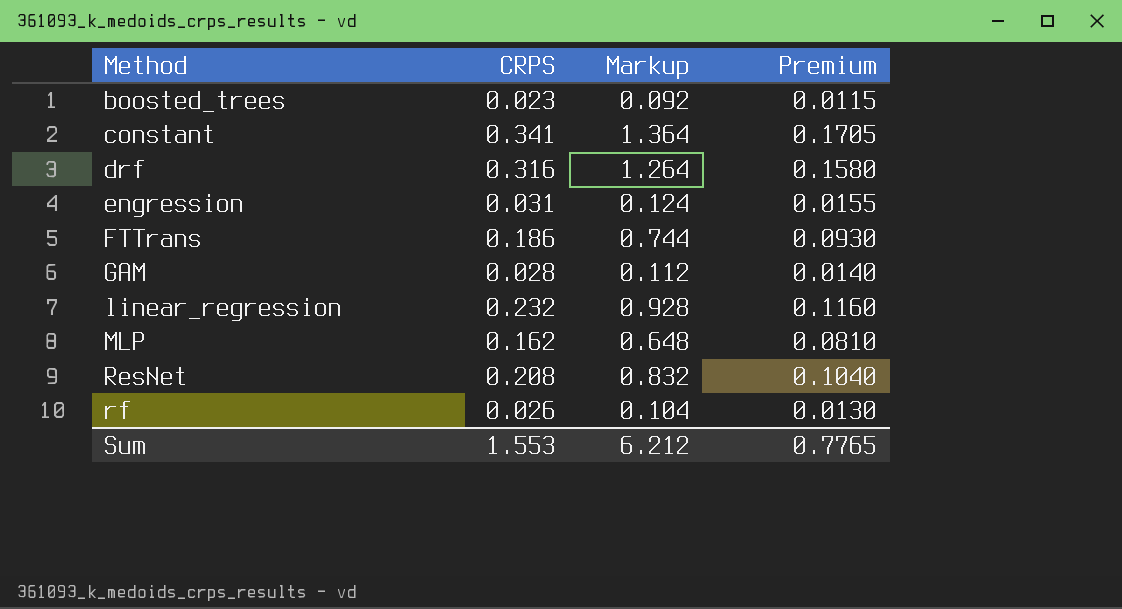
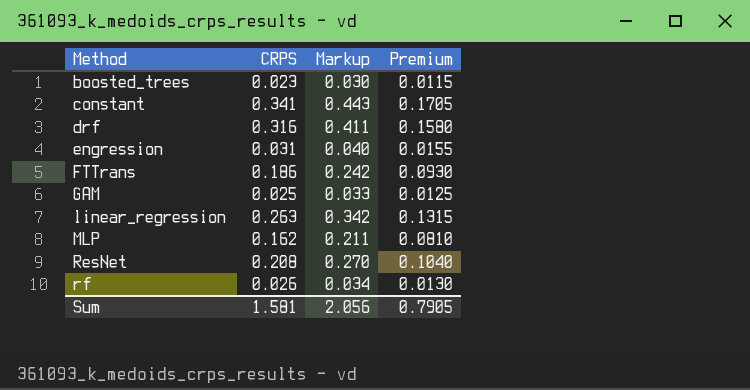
column Markup | formula: [CRPS] * 4 -> [CRPS] * 1.3
GAM | CRPS: 0.028 -> 0.025
GAM | Premium: 0.0140 -> 0.0125
linear_regression | CRPS: 0.232 -> 0.263
linear_regression | Premium: 0.1160 -> 0.1315
Sum | CRPS: 1.553 -> 1.581
Sum | Markup: 6.212 -> 2.056
Sum | Premium: 0.7765 -> 0.7905

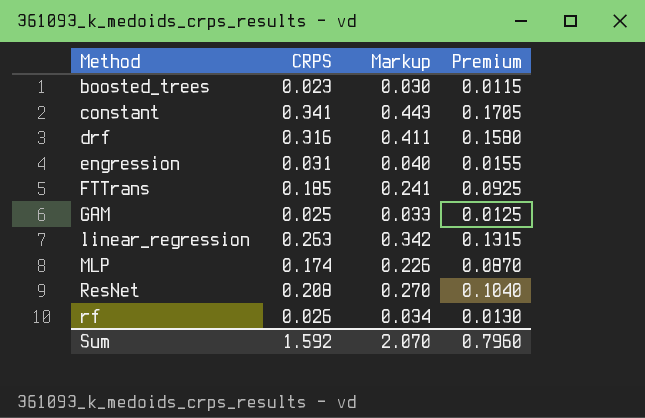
FTTrans | CRPS: 0.186 -> 0.185
FTTrans | Markup: 0.242 -> 0.241
FTTrans | Premium: 0.0930 -> 0.0925
MLP | CRPS: 0.162 -> 0.174
MLP | Markup: 0.211 -> 0.226
MLP | Premium: 0.0810 -> 0.0870
Sum | CRPS: 1.581 -> 1.592
Sum | Markup: 2.056 -> 2.070
Sum | Premium: 0.7905 -> 0.7960

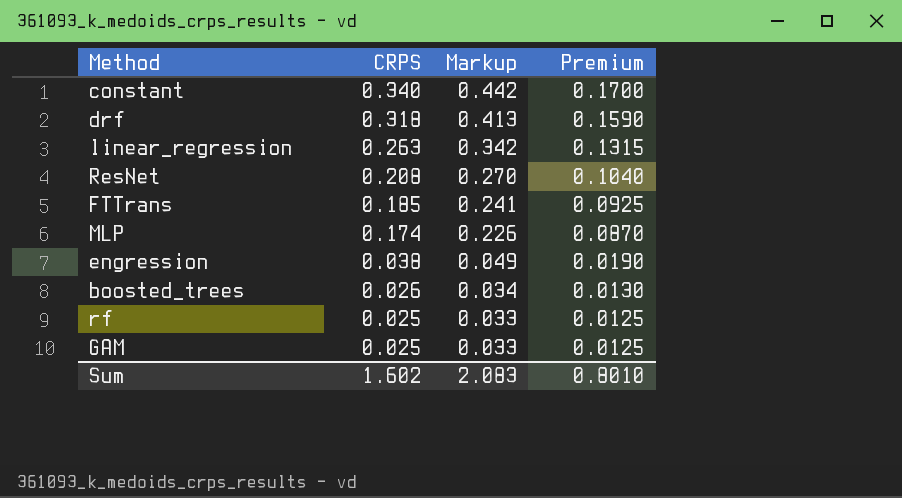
row order: Method ascending -> CRPS descending
constant | CRPS: 0.341 -> 0.340
constant | Markup: 0.443 -> 0.442
constant | Premium: 0.1705 -> 0.1700
drf | CRPS: 0.316 -> 0.318
drf | Markup: 0.411 -> 0.413
drf | Premium: 0.1580 -> 0.1590
engression | CRPS: 0.031 -> 0.038
engression | Markup: 0.040 -> 0.049
engression | Premium: 0.0155 -> 0.0190
boosted_trees | CRPS: 0.023 -> 0.026
boosted_trees | Markup: 0.030 -> 0.034
boosted_trees | Premium: 0.0115 -> 0.0130
rf | CRPS: 0.026 -> 0.025
rf | Markup: 0.034 -> 0.033
rf | Premium: 0.0130 -> 0.0125
Sum | CRPS: 1.592 -> 1.602
Sum | Markup: 2.070 -> 2.083
Sum | Premium: 0.7960 -> 0.8010

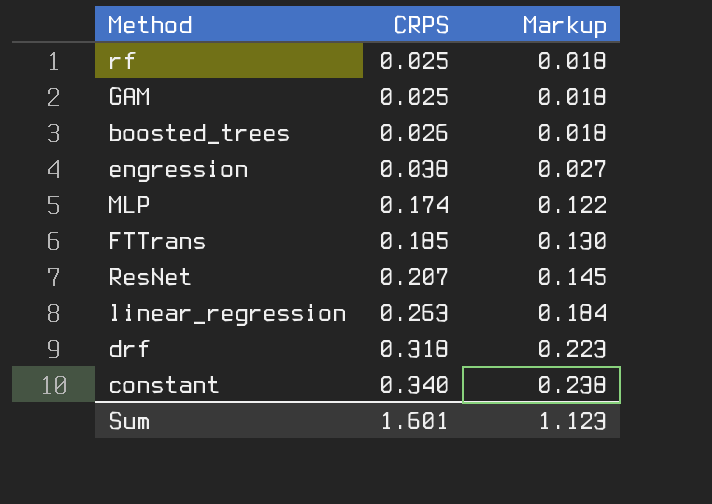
row order: CRPS descending -> CRPS ascending
column Premium | formula: [CRPS] * 0.5 -> none
column Markup | formula: [CRPS] * 1.3 -> [CRPS] * 0.7
ResNet | CRPS: 0.208 -> 0.207
Sum | CRPS: 1.602 -> 1.601
Sum | Markup: 2.083 -> 1.123

